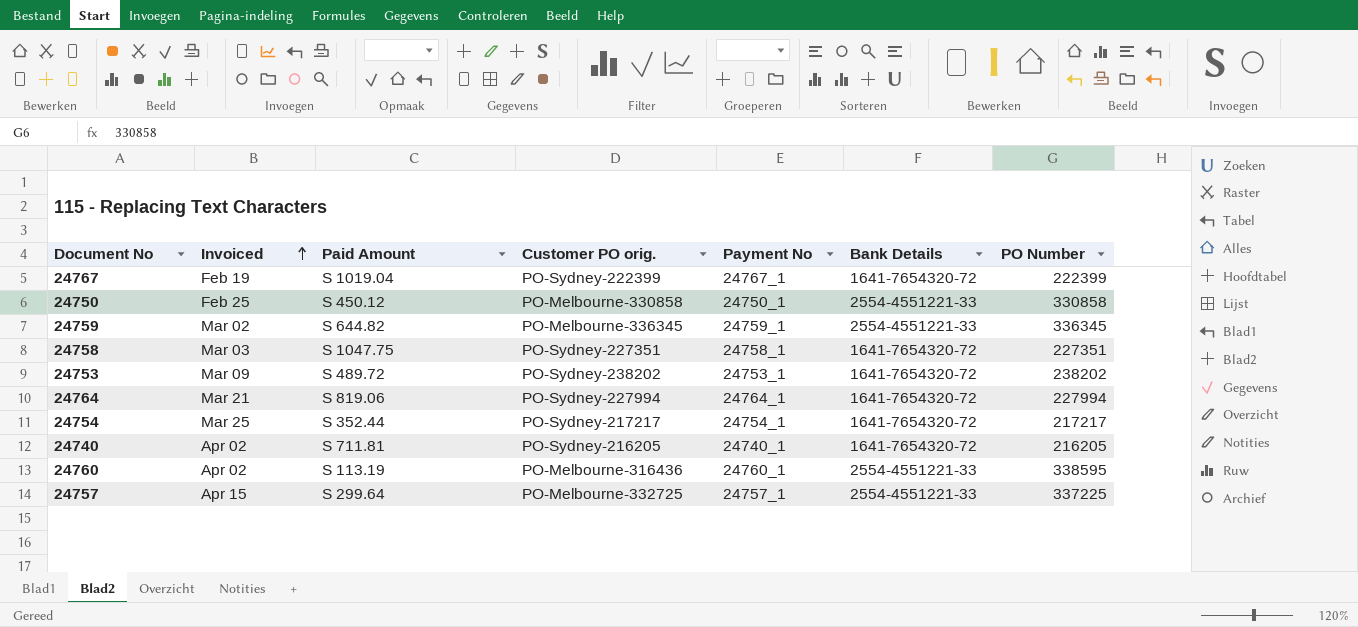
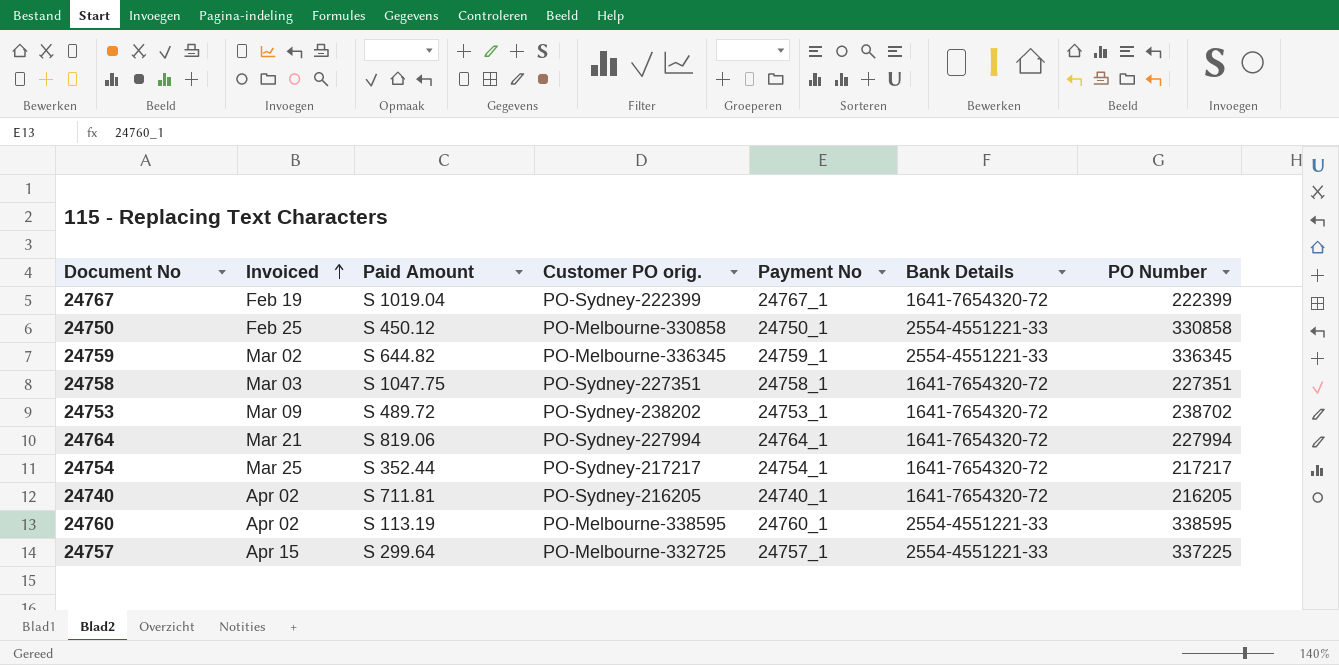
24753 | PO Number: 238202 -> 238702
24760 | Customer PO orig.: PO-Melbourne-316436 -> PO-Melbourne-338595

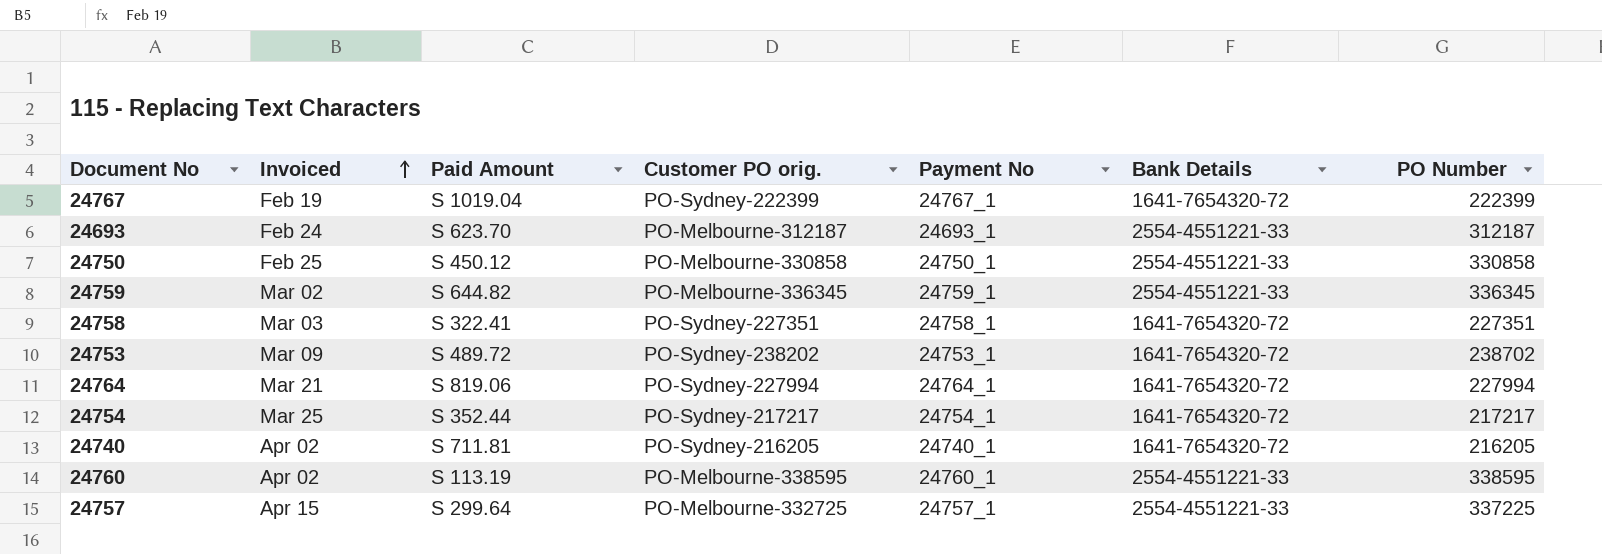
row 24693: none -> Feb 24 | S 623.70 | PO-Melbourne-312187 | 24693_1 | 2554-4551221-33 | 312187
24758 | Paid Amount: S 1047.75 -> S 322.41

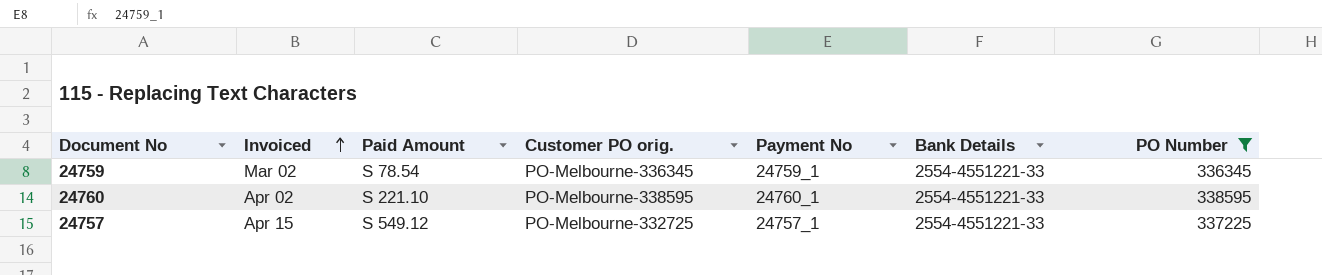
filter: none -> PO Number >= 336345
24759 | Paid Amount: S 644.82 -> S 78.54
24760 | Paid Amount: S 113.19 -> S 221.10
24757 | Paid Amount: S 299.64 -> S 549.12

